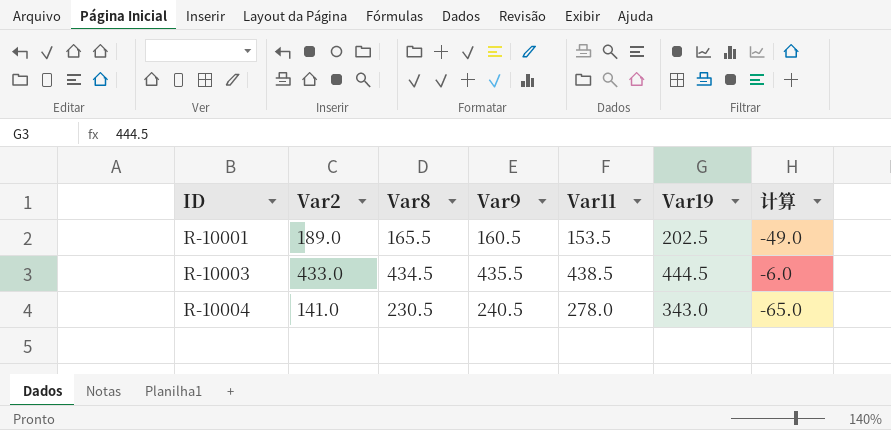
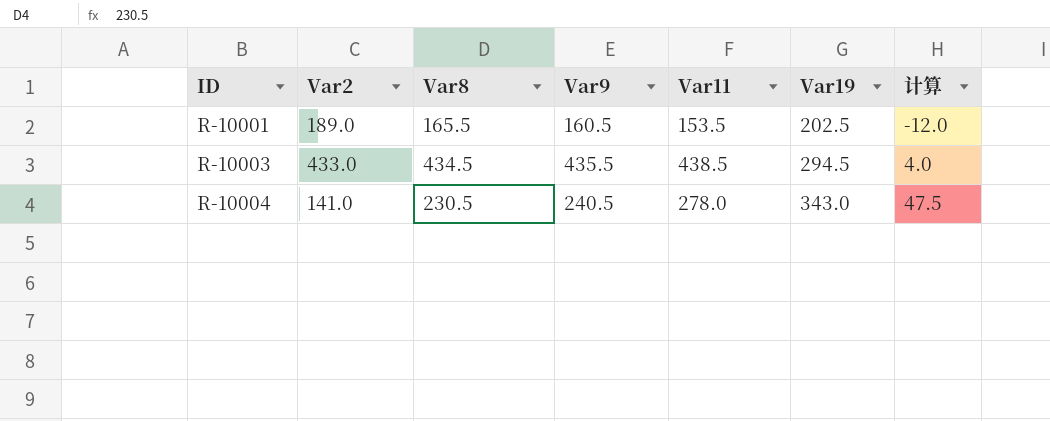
column 计算 | formula: [Var11] - [Var19] -> [Var11] - [Var8]
R-10003 | Var19: 444.5 -> 294.5

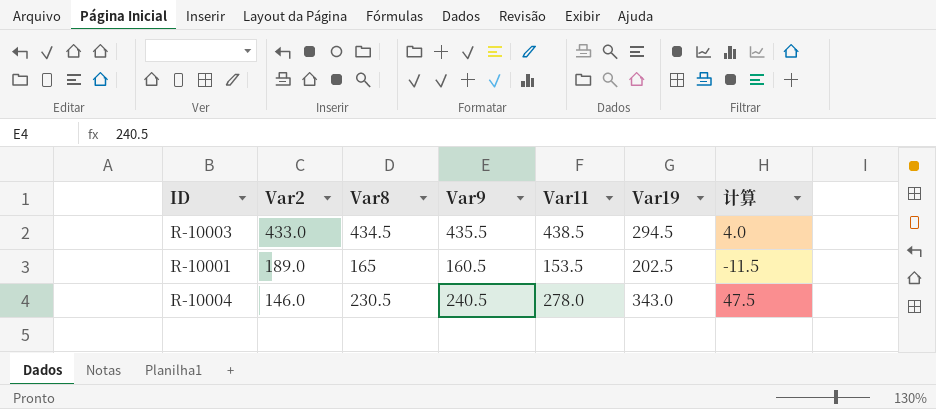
row order: ID ascending -> Var2 descending
R-10001 | Var8: 165.5 -> 165
R-10001 | 计算: -12.0 -> -11.5
R-10004 | Var2: 141.0 -> 146.0

